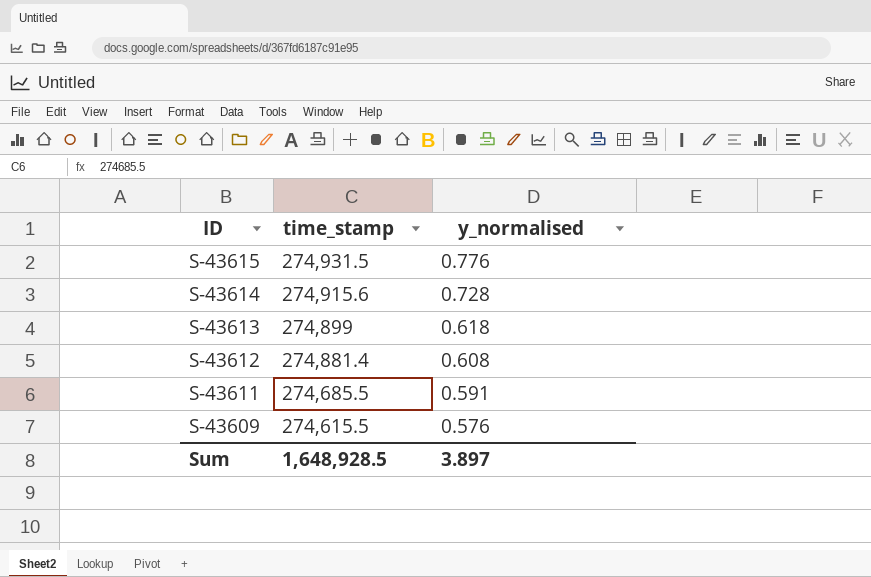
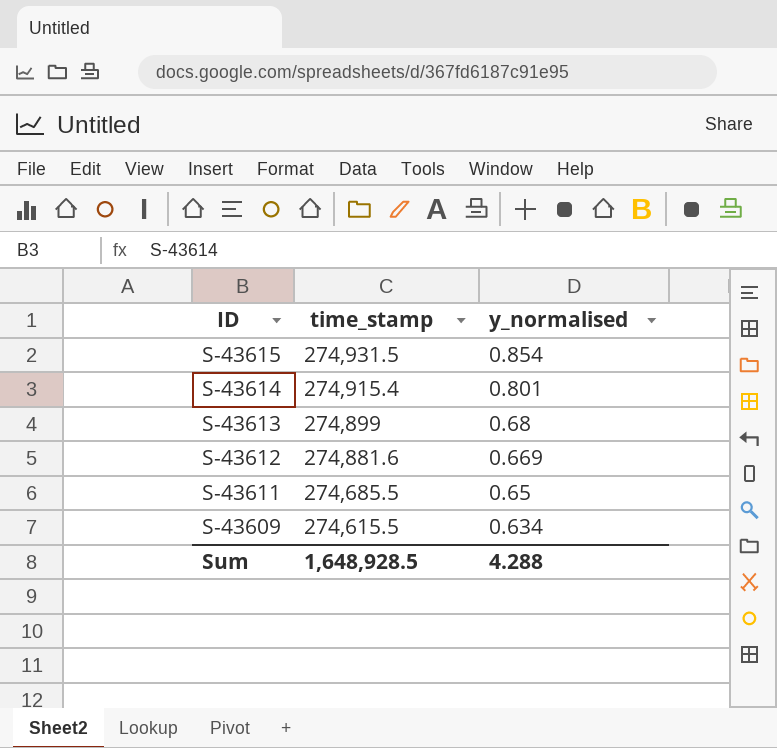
S-43615 | y_normalised: 0.776 -> 0.854
S-43614 | time_stamp: 274,915.6 -> 274,915.4
S-43614 | y_normalised: 0.728 -> 0.801
S-43613 | y_normalised: 0.618 -> 0.68
S-43612 | time_stamp: 274,881.4 -> 274,881.6
S-43612 | y_normalised: 0.608 -> 0.669
S-43611 | y_normalised: 0.591 -> 0.65
S-43609 | y_normalised: 0.576 -> 0.634
Sum | y_normalised: 3.897 -> 4.288

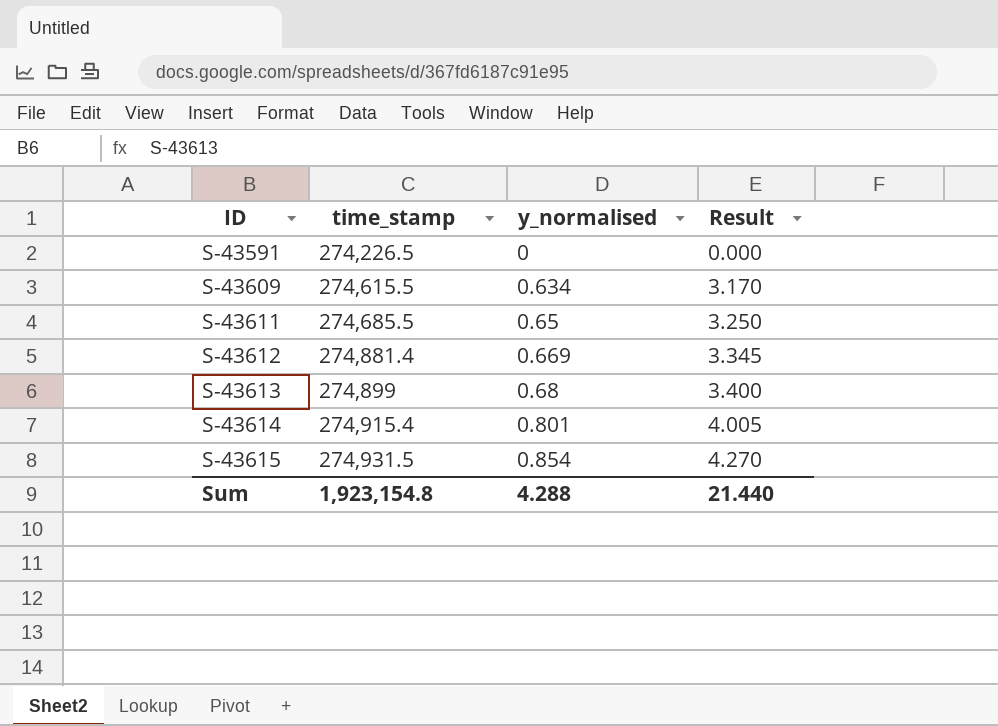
row order: ID descending -> ID ascending
column Result | formula: none -> [y_normalised] * 5
row S-43591: none -> 274,226.5 | 0 | 0.000
S-43612 | time_stamp: 274,881.6 -> 274,881.4
Sum | time_stamp: 1,648,928.5 -> 1,923,154.8

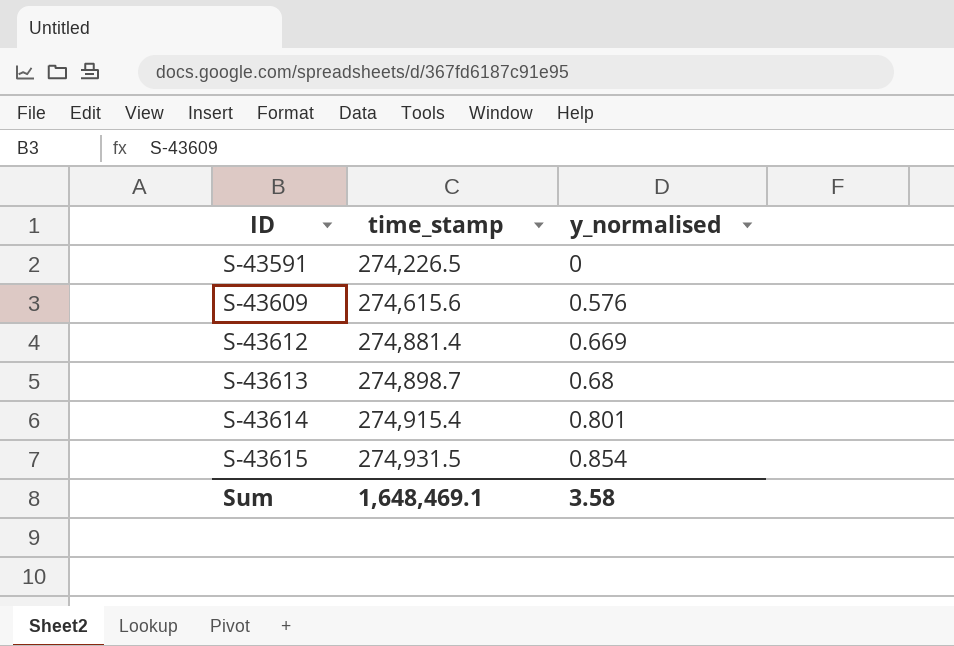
column Result | formula: [y_normalised] * 5 -> none
row S-43611: 274,685.5 | 0.65 | 3.250 -> none
S-43609 | time_stamp: 274,615.5 -> 274,615.6
S-43609 | y_normalised: 0.634 -> 0.576
S-43613 | time_stamp: 274,899 -> 274,898.7
Sum | time_stamp: 1,923,154.8 -> 1,648,469.1
Sum | y_normalised: 4.288 -> 3.58

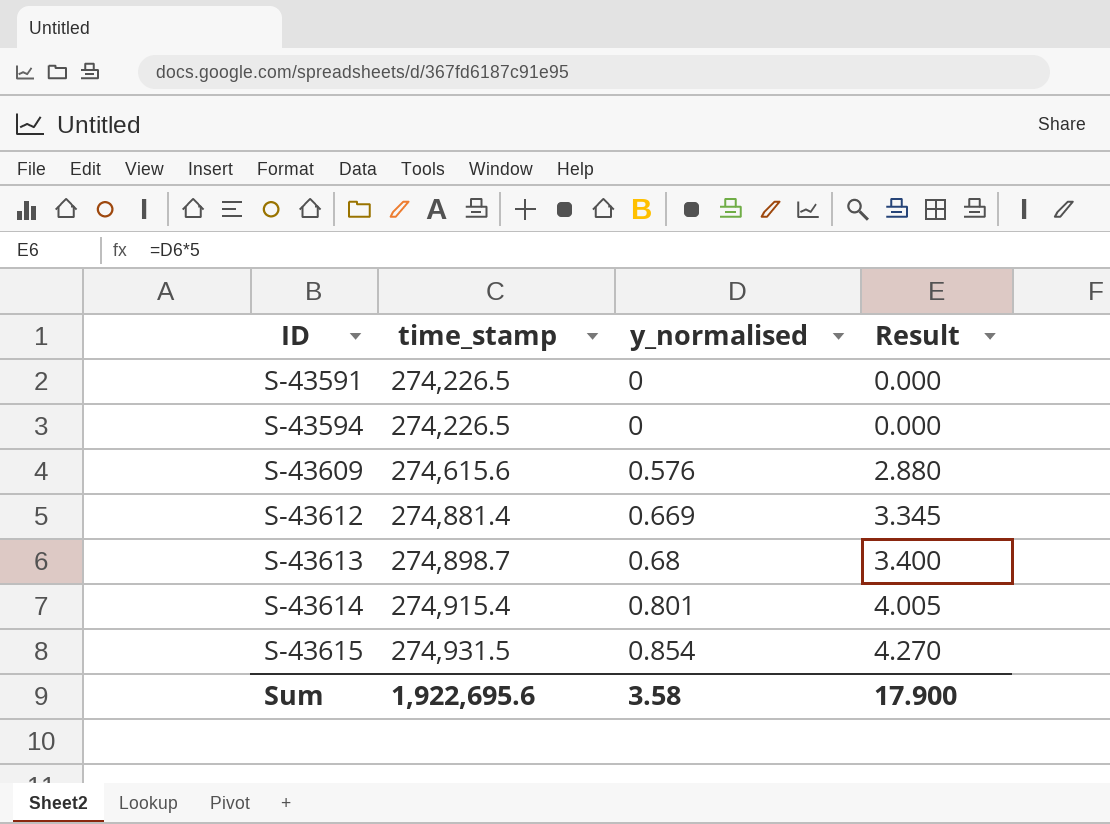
column Result | formula: none -> [y_normalised] * 5
row S-43594: none -> 274,226.5 | 0 | 0.000
Sum | time_stamp: 1,648,469.1 -> 1,922,695.6

